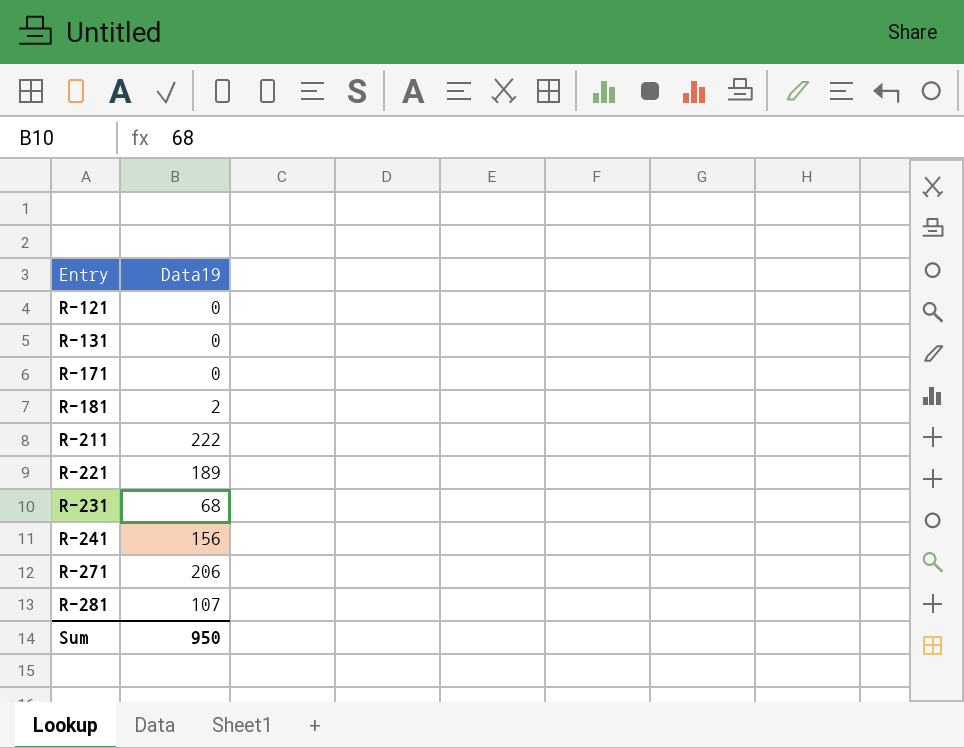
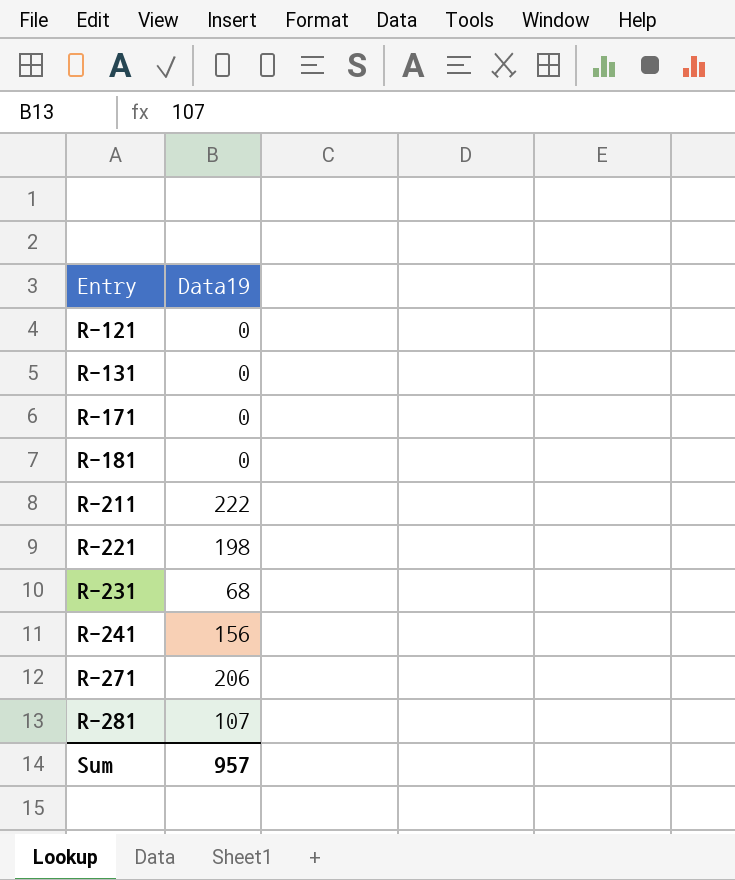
R-181 | Data19: 2 -> 0
R-221 | Data19: 189 -> 198
Sum | Data19: 950 -> 957

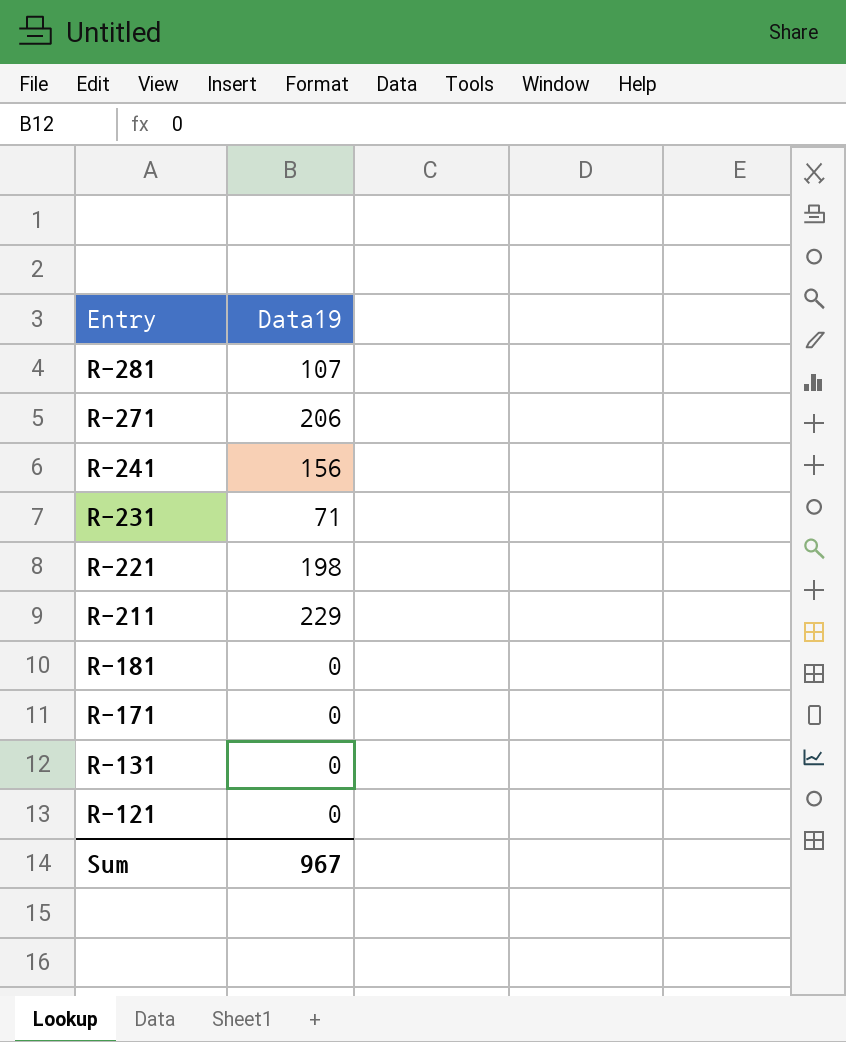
row order: Entry ascending -> Entry descending
R-231 | Data19: 68 -> 71
R-211 | Data19: 222 -> 229
Sum | Data19: 957 -> 967

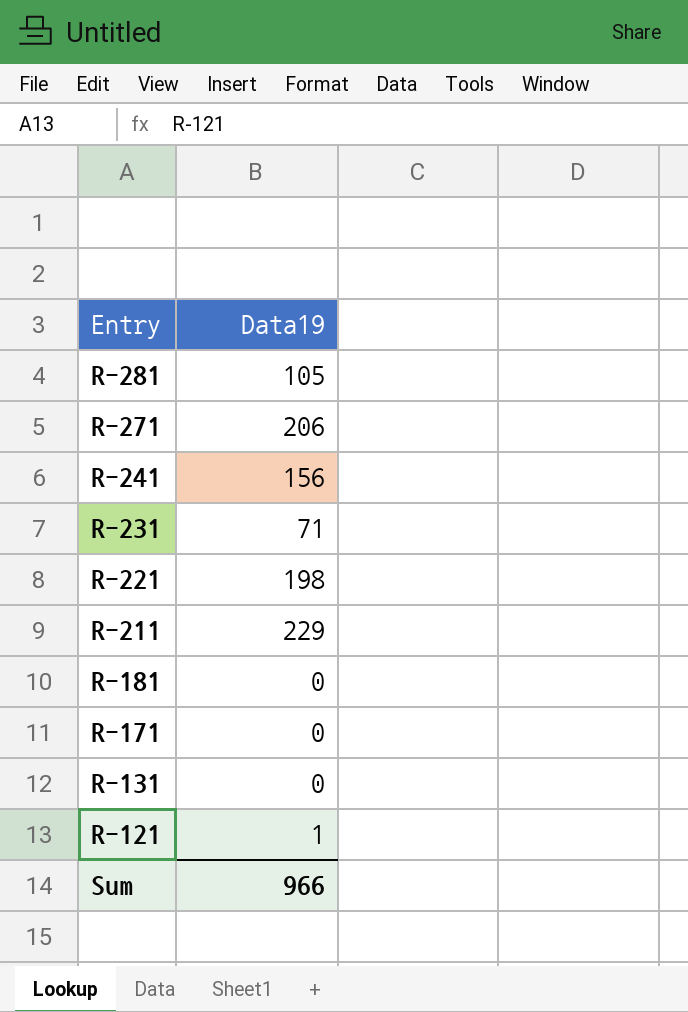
R-281 | Data19: 107 -> 105
R-121 | Data19: 0 -> 1
Sum | Data19: 967 -> 966

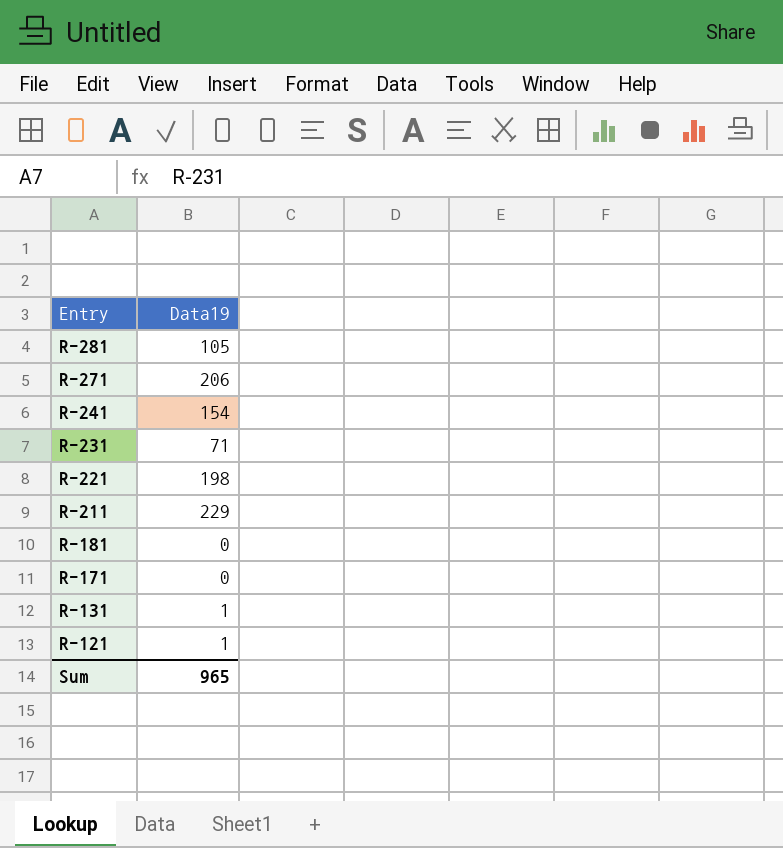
R-241 | Data19: 156 -> 154
R-131 | Data19: 0 -> 1
Sum | Data19: 966 -> 965

